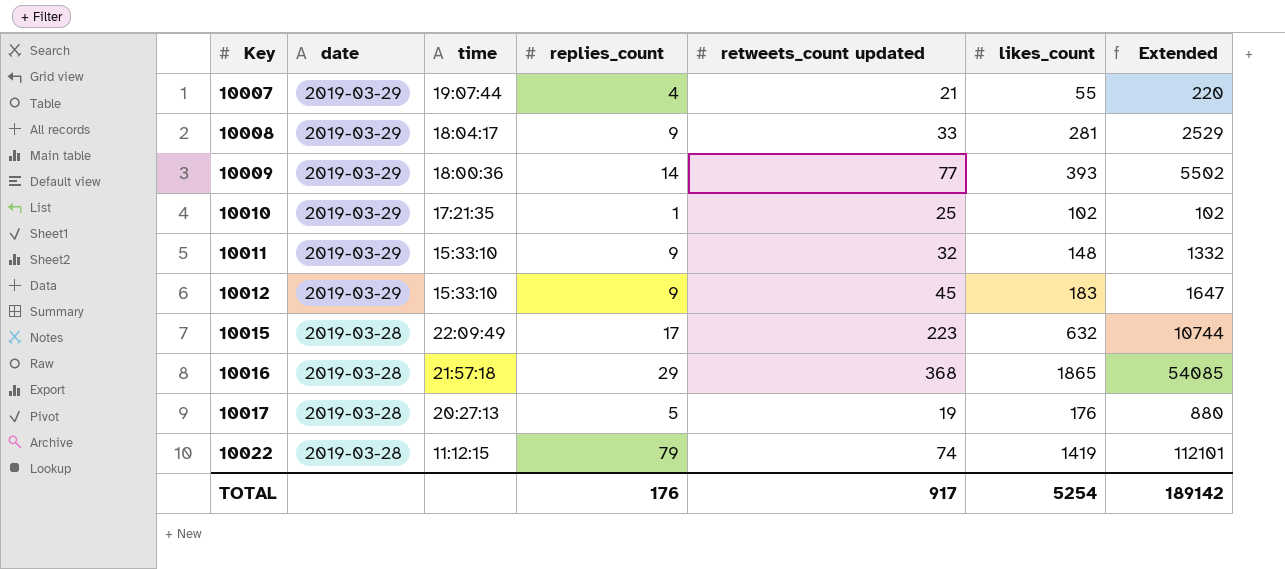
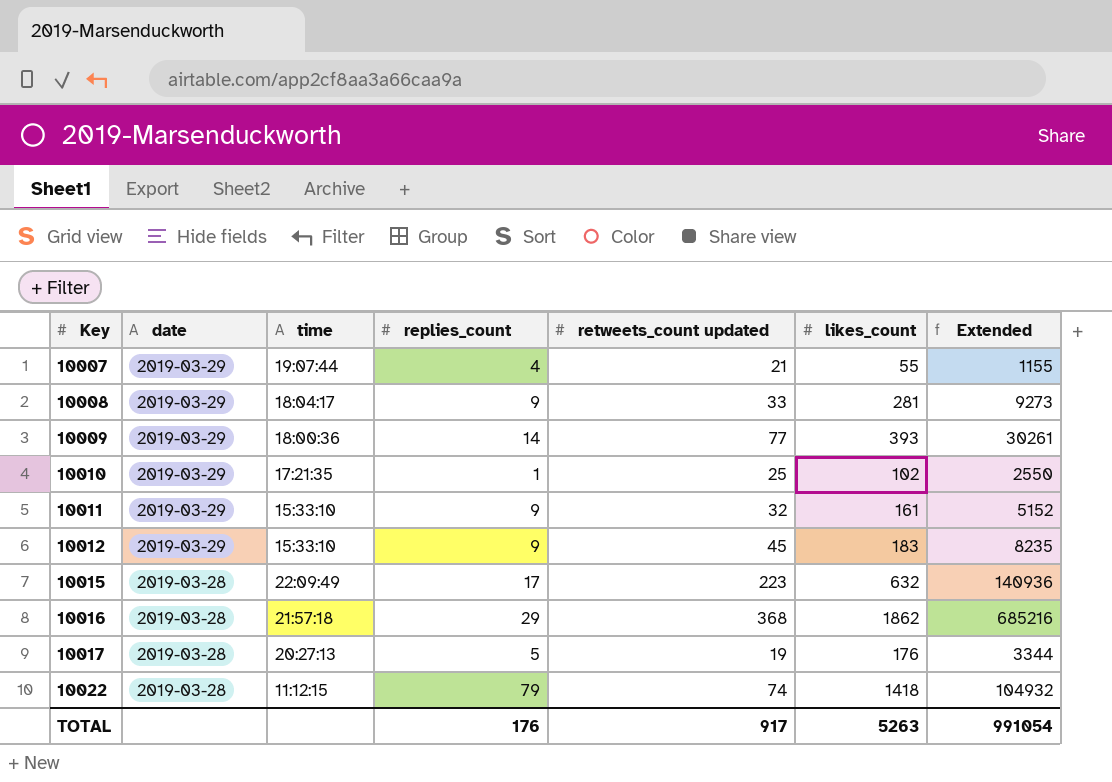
column Extended | formula: [replies_count] * [likes_count] -> [retweets_count updated] * [likes_count]
10011 | likes_count: 148 -> 161
10016 | likes_count: 1865 -> 1862
10022 | likes_count: 1419 -> 1418
TOTAL | likes_count: 5254 -> 5263
TOTAL | Extended: 189142 -> 991054

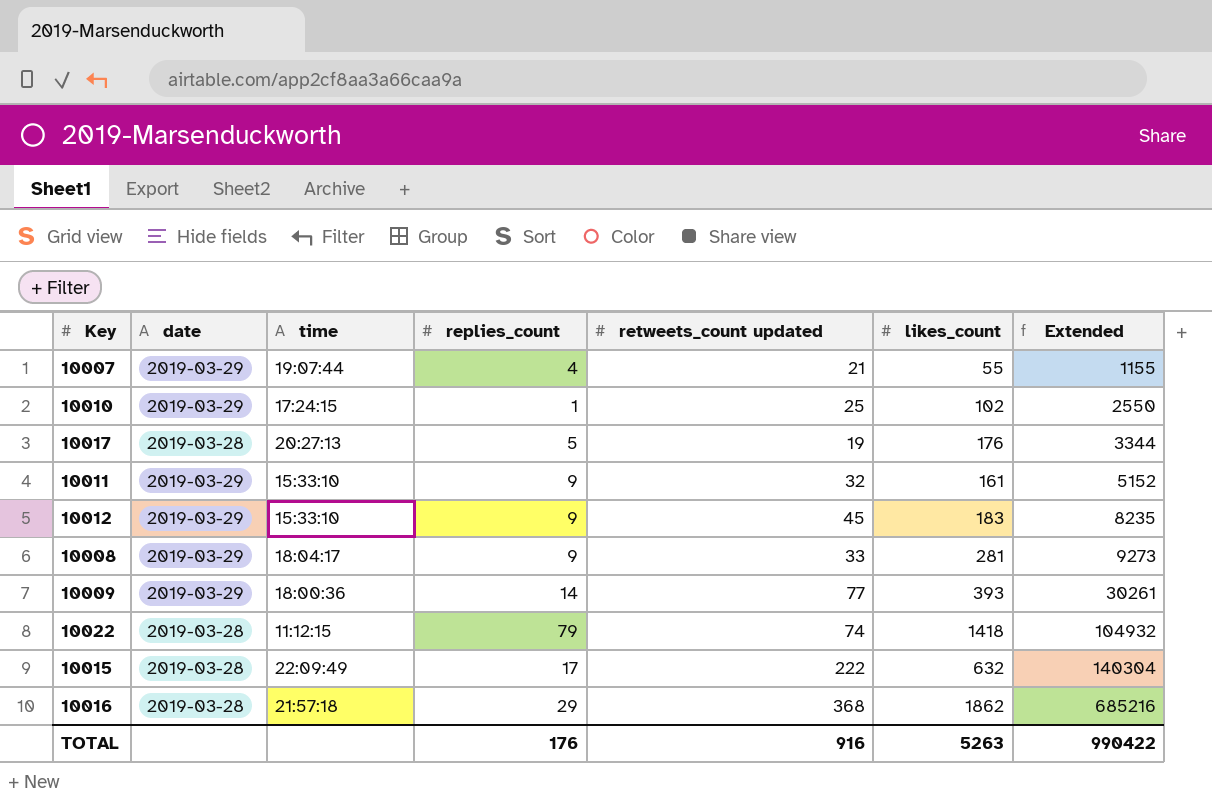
row order: Key ascending -> Extended ascending
10010 | time: 17:21:35 -> 17:24:15
10015 | retweets_count updated: 223 -> 222
10015 | Extended: 140936 -> 140304
TOTAL | retweets_count updated: 917 -> 916
TOTAL | Extended: 991054 -> 990422

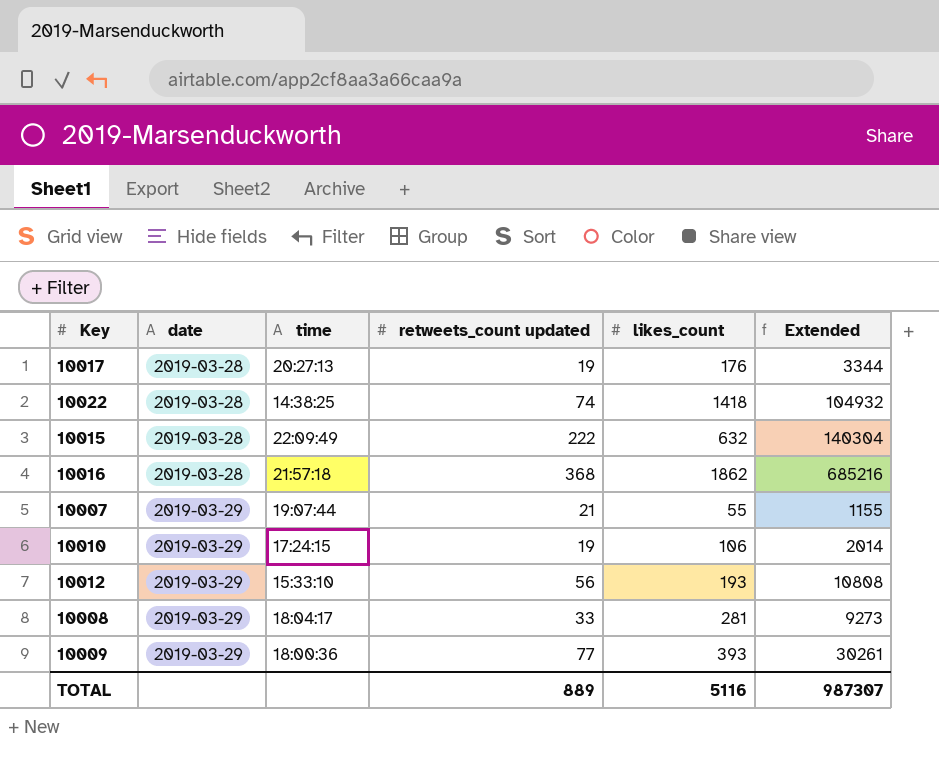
row order: Extended ascending -> date ascending
column replies_count | position: 4 -> none
row 10011: 2019-03-29 | 15:33:10 | 9 | 32 | 161 | 5152 -> none
10022 | time: 11:12:15 -> 14:38:25
10010 | retweets_count updated: 25 -> 19
10010 | likes_count: 102 -> 106
10010 | Extended: 2550 -> 2014
10012 | retweets_count updated: 45 -> 56
10012 | likes_count: 183 -> 193
10012 | Extended: 8235 -> 10808
TOTAL | retweets_count updated: 916 -> 889
TOTAL | likes_count: 5263 -> 5116
TOTAL | Extended: 990422 -> 987307

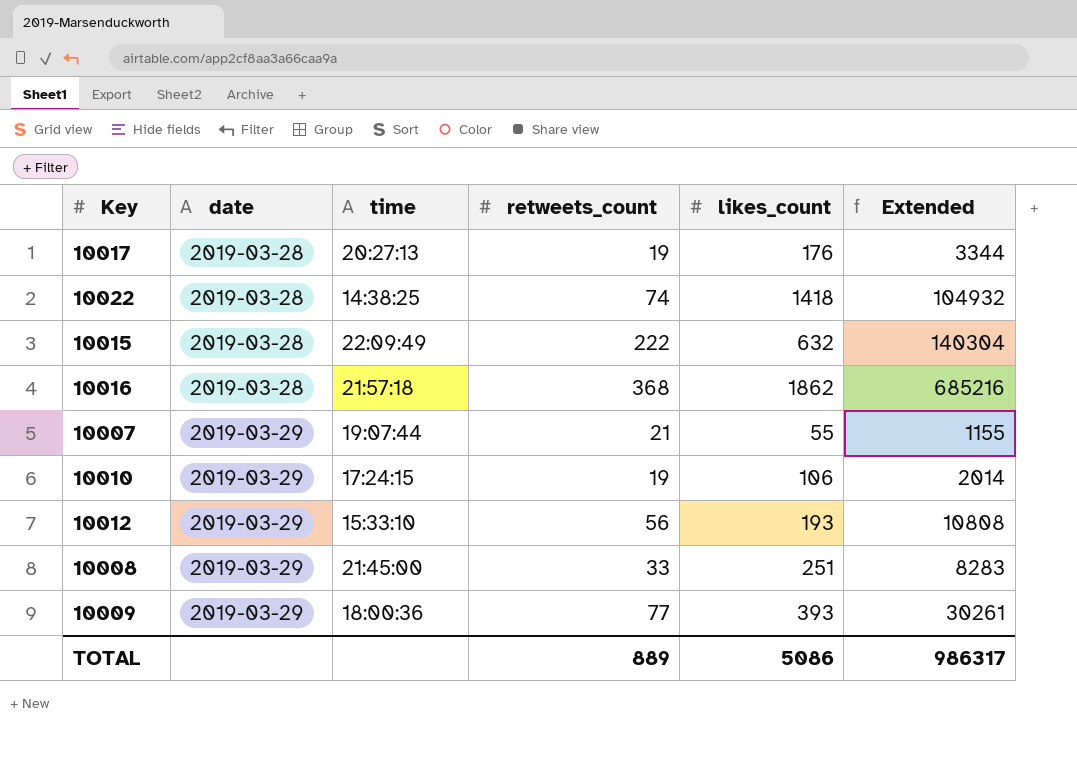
column name: retweets_count updated -> retweets_count
10008 | time: 18:04:17 -> 21:45:00
10008 | likes_count: 281 -> 251
10008 | Extended: 9273 -> 8283
TOTAL | likes_count: 5116 -> 5086
TOTAL | Extended: 987307 -> 986317

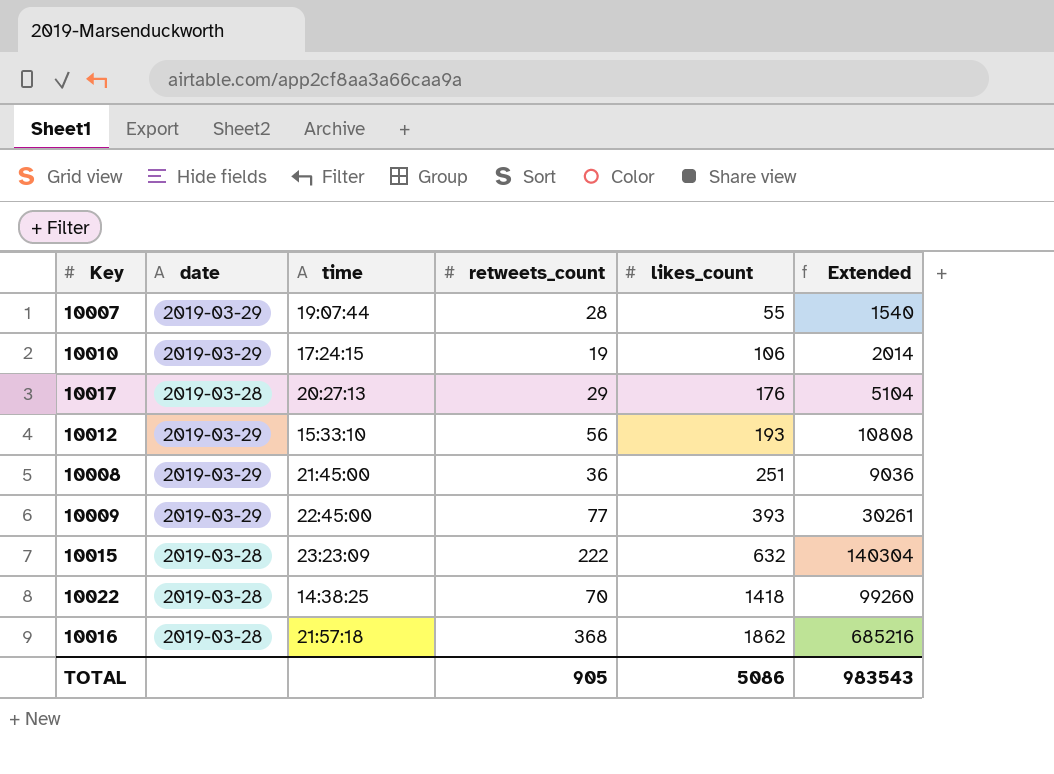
row order: date ascending -> likes_count ascending
10007 | retweets_count: 21 -> 28
10007 | Extended: 1155 -> 1540
10017 | retweets_count: 19 -> 29
10017 | Extended: 3344 -> 5104
10008 | retweets_count: 33 -> 36
10008 | Extended: 8283 -> 9036
10009 | time: 18:00:36 -> 22:45:00
10015 | time: 22:09:49 -> 23:23:09
10022 | retweets_count: 74 -> 70
10022 | Extended: 104932 -> 99260
TOTAL | retweets_count: 889 -> 905
TOTAL | Extended: 986317 -> 983543

